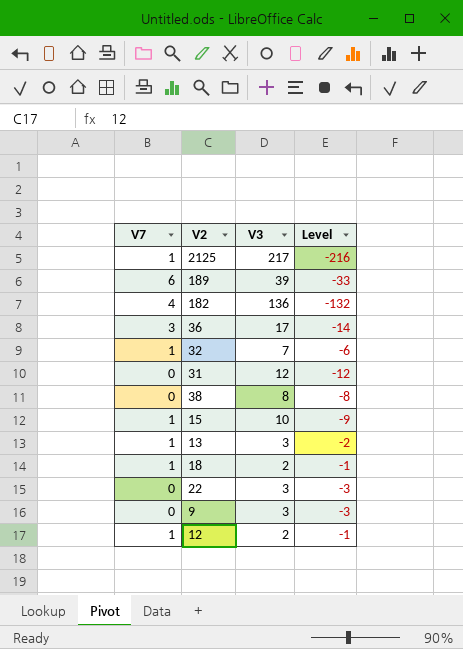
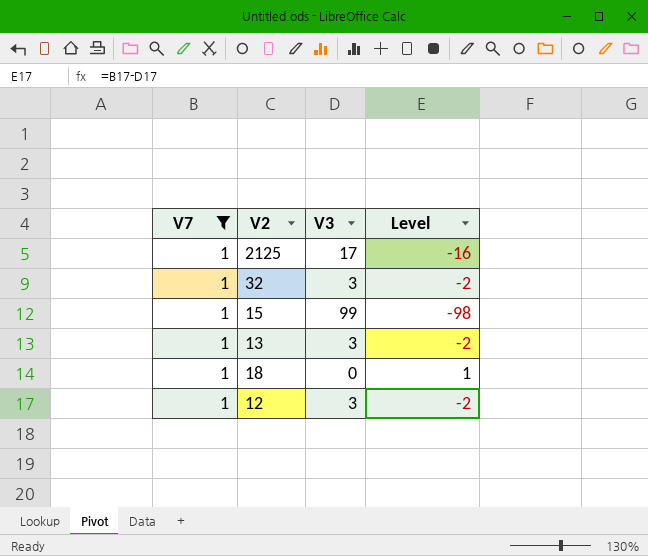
filter: none -> V7 = 1
2125 | V3: 217 -> 17
2125 | Level: -216 -> -16
32 | V3: 7 -> 3
32 | Level: -6 -> -2
15 | V3: 10 -> 99
15 | Level: -9 -> -98
18 | V3: 2 -> 0
18 | Level: -1 -> 1
12 | V3: 2 -> 3
12 | Level: -1 -> -2

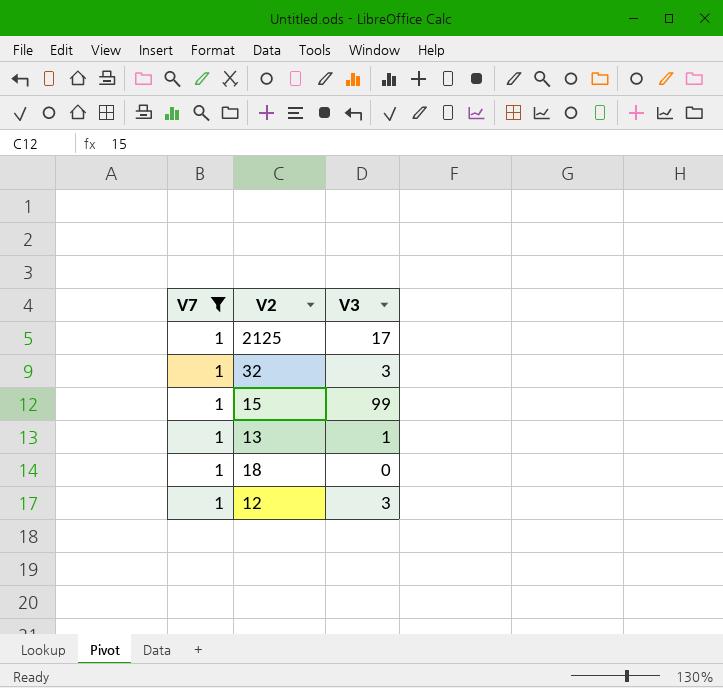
column Level | formula: [V7] - [V3] -> none
13 | V3: 3 -> 1

